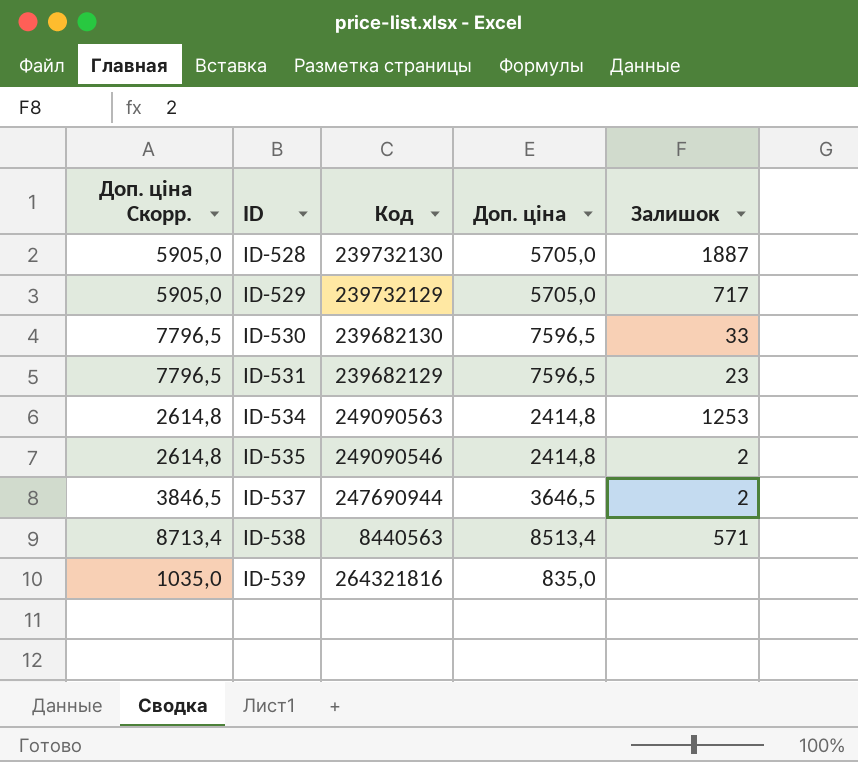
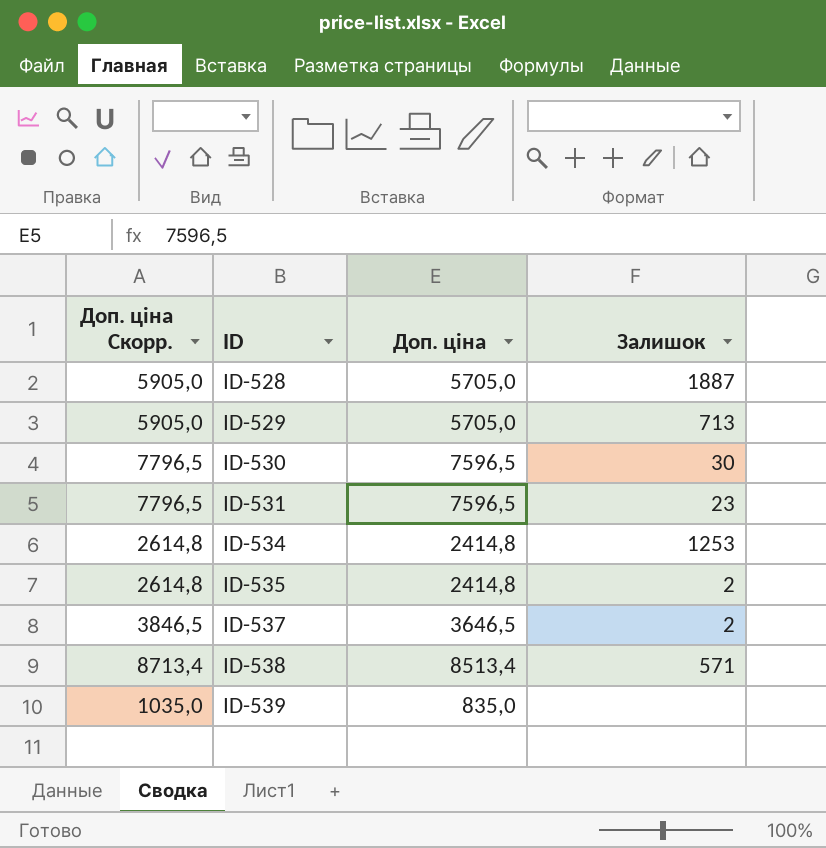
column Код | position: 3 -> none
ID-529 | Залишок: 717 -> 713
ID-530 | Залишок: 33 -> 30

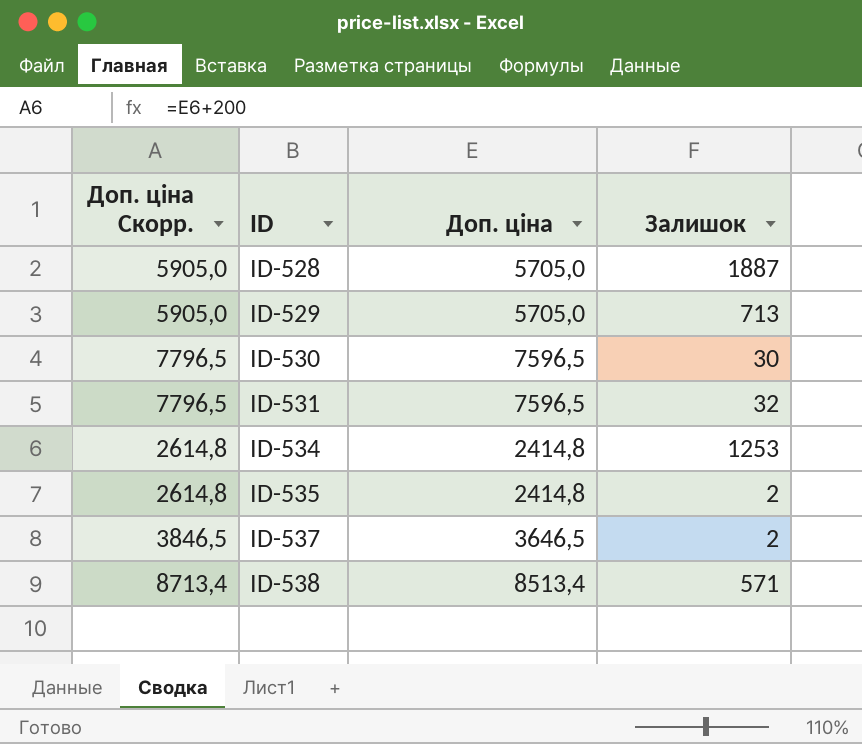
row ID-539: 1035,0 | 835,0 | none -> none
ID-531 | Залишок: 23 -> 32

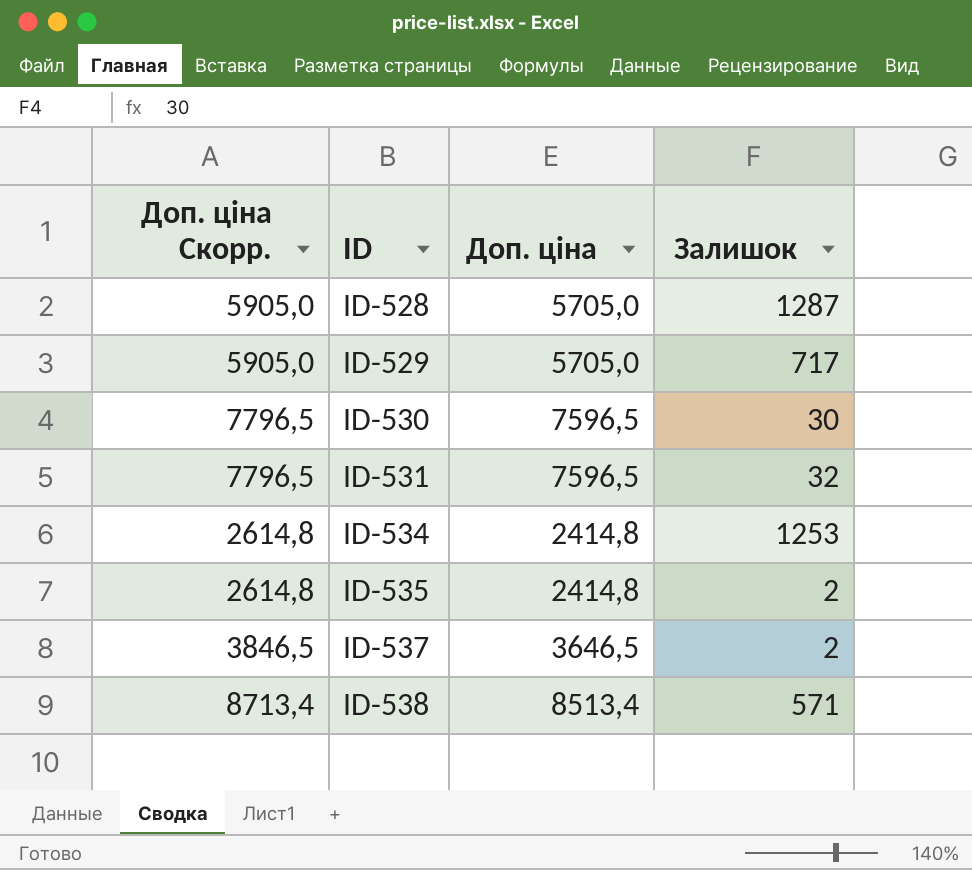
ID-528 | Залишок: 1887 -> 1287
ID-529 | Залишок: 713 -> 717

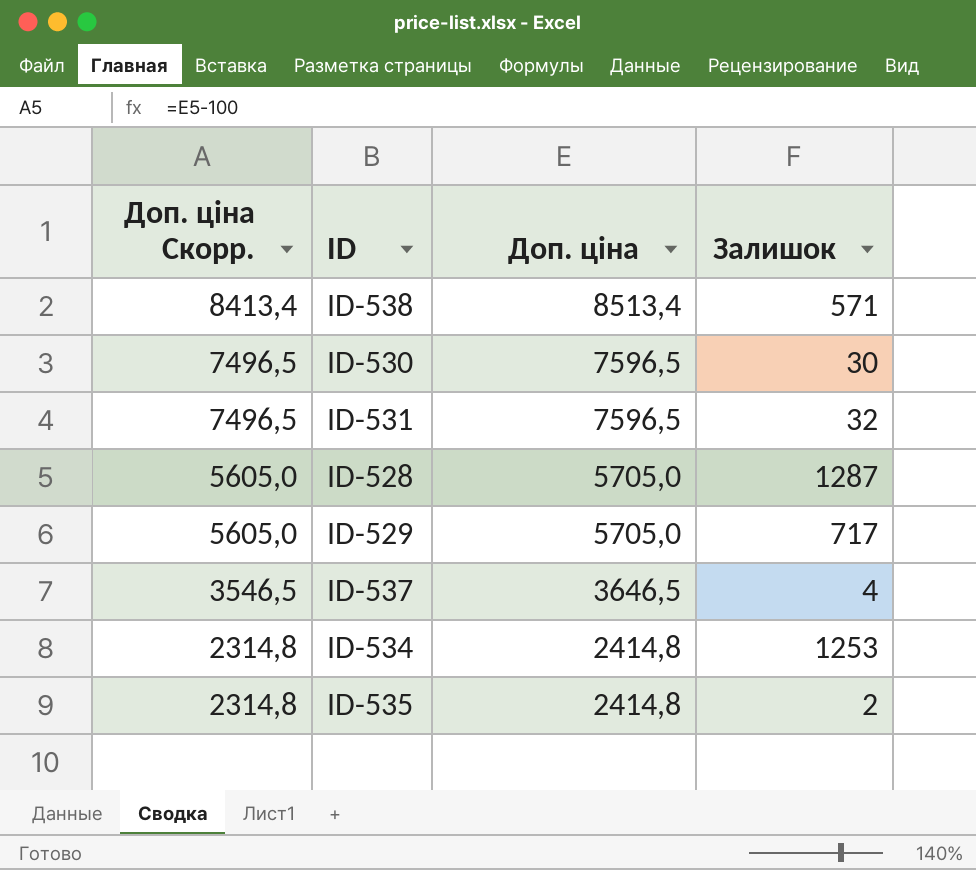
row order: ID ascending -> Доп. ціна Скорр. descending
column Доп. ціна Скорр. | formula: [Доп. ціна] + 200 -> [Доп. ціна] - 100
ID-537 | Залишок: 2 -> 4

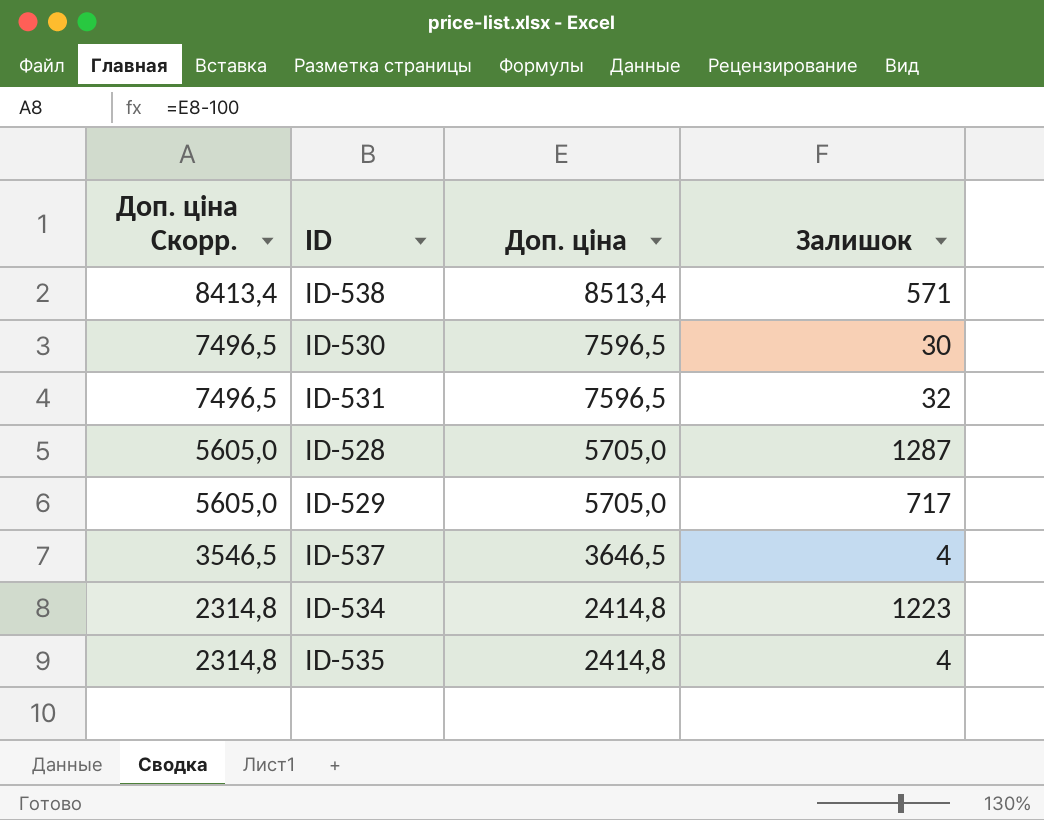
ID-534 | Залишок: 1253 -> 1223
ID-535 | Залишок: 2 -> 4

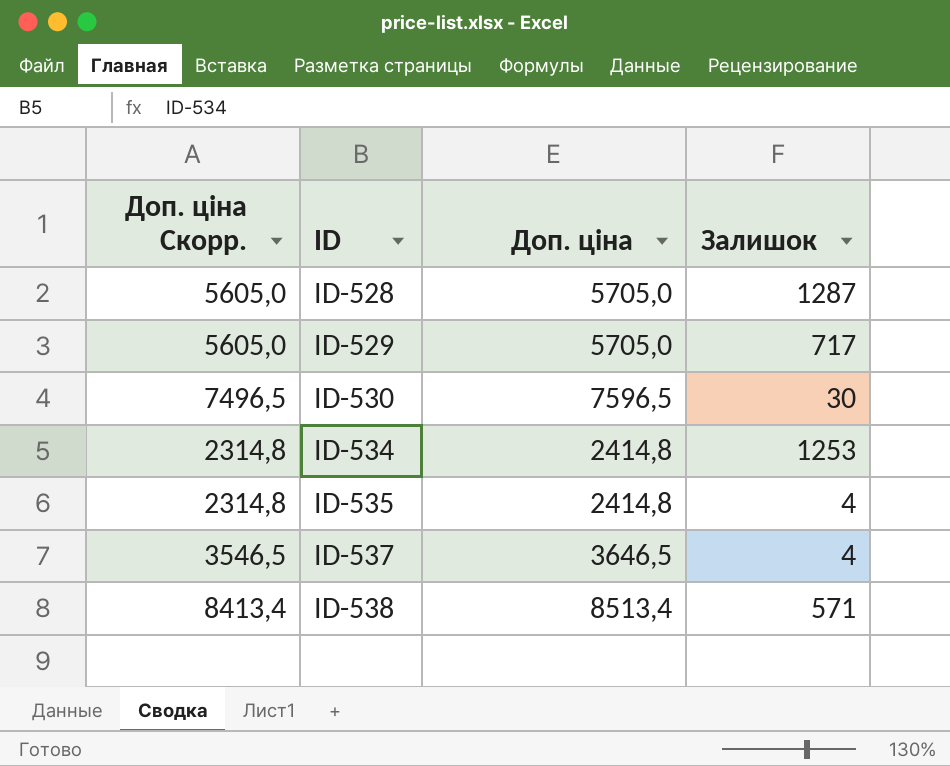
row order: Доп. ціна Скорр. descending -> ID ascending
row ID-531: 7496,5 | 7596,5 | 32 -> none
ID-534 | Залишок: 1223 -> 1253

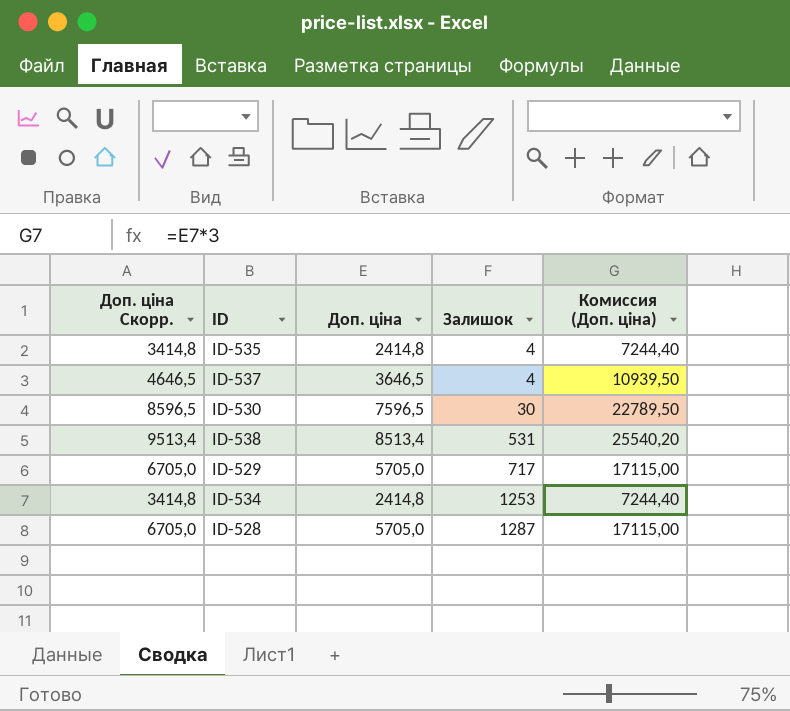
row order: ID ascending -> Залишок ascending
column Доп. ціна Скорр. | formula: [Доп. ціна] - 100 -> [Доп. ціна] + 1000
column Комиссия (Доп. ціна) | formula: none -> [Доп. ціна] * 3
ID-538 | Залишок: 571 -> 531

